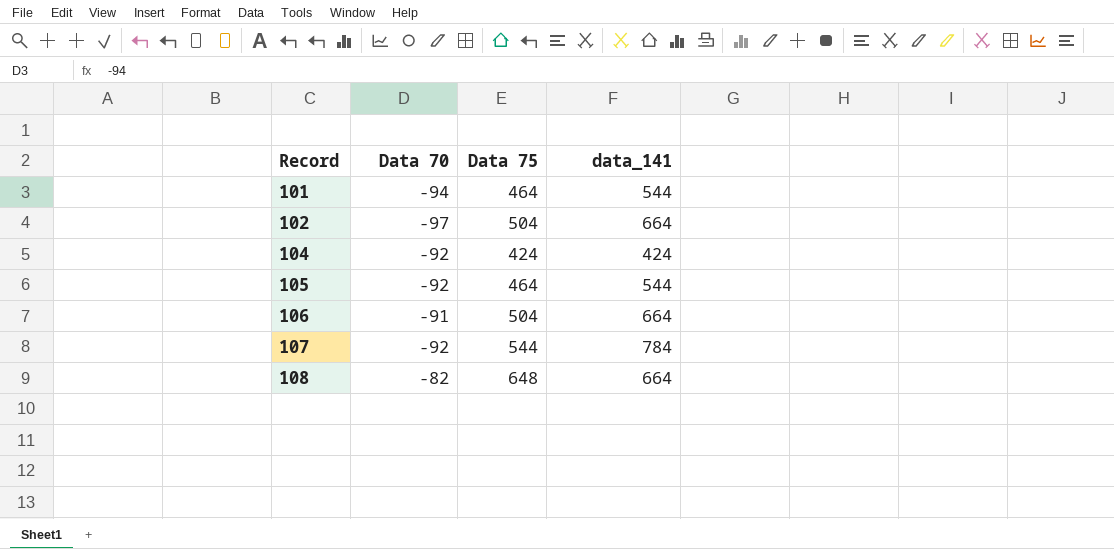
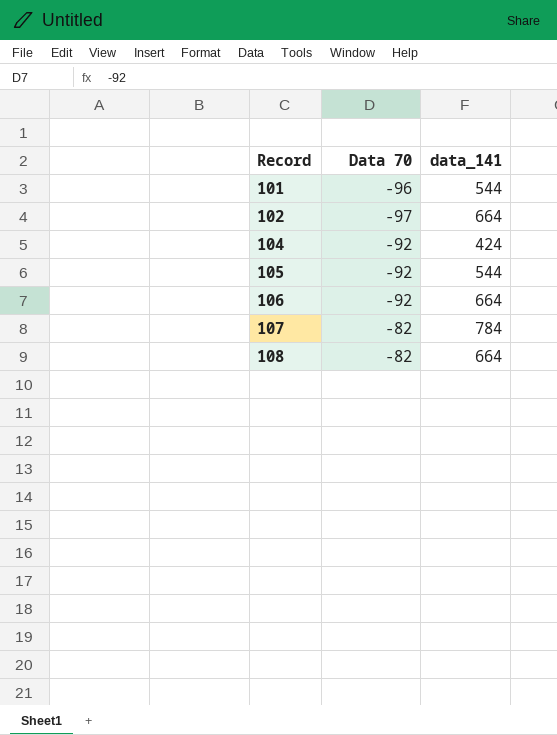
column Data 75 | position: 3 -> none
101 | Data 70: -94 -> -96
106 | Data 70: -91 -> -92
107 | Data 70: -92 -> -82

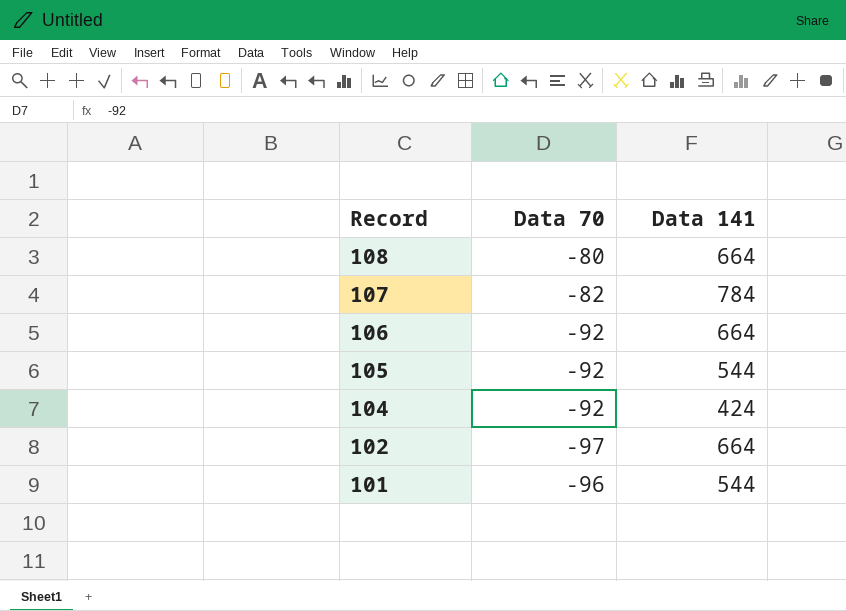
row order: Record ascending -> Record descending
column name: data_141 -> Data 141
108 | Data 70: -82 -> -80

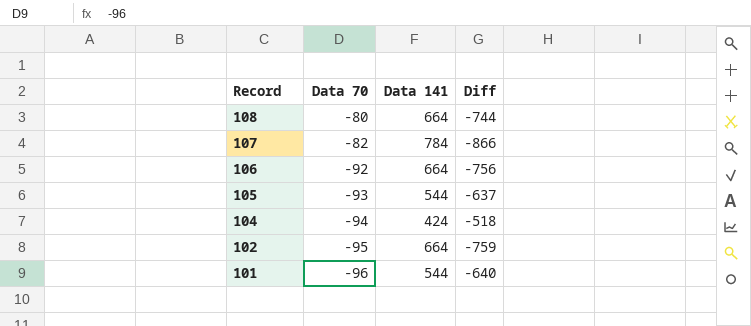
column Diff | formula: none -> [Data 70] - [Data 141]
105 | Data 70: -92 -> -93
104 | Data 70: -92 -> -94
102 | Data 70: -97 -> -95

